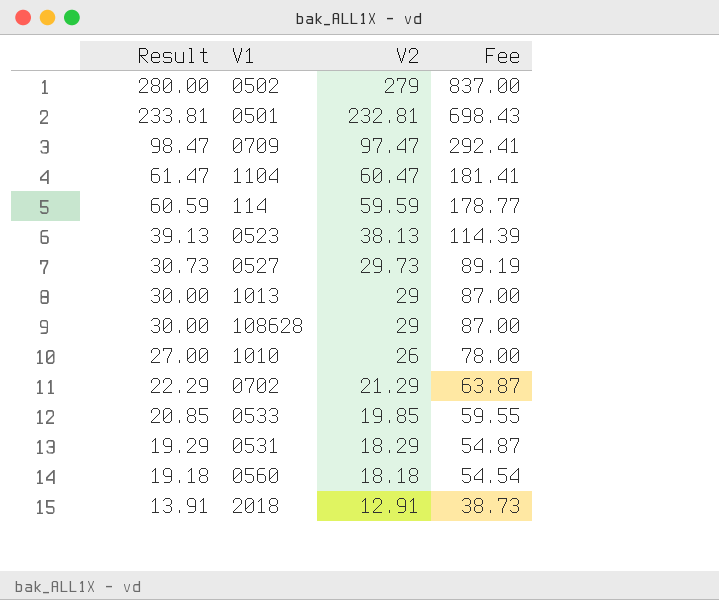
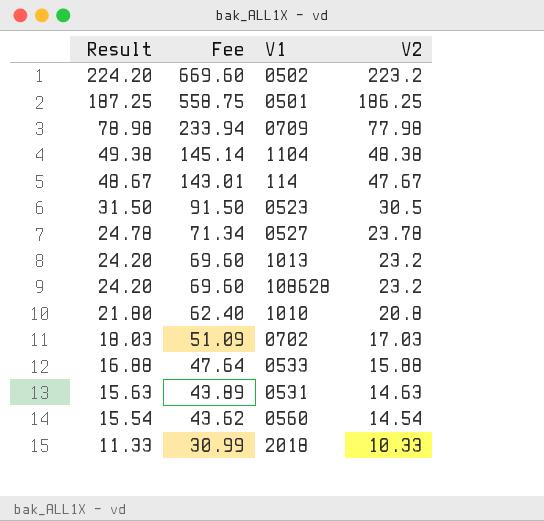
column Fee | position: 4 -> 2
0502 | Result: 280.00 -> 224.20
0502 | Fee: 837.00 -> 669.60
0502 | V2: 279 -> 223.2
0501 | Result: 233.81 -> 187.25
0501 | Fee: 698.43 -> 558.75
0501 | V2: 232.81 -> 186.25
0709 | Result: 98.47 -> 78.98
0709 | Fee: 292.41 -> 233.94
0709 | V2: 97.47 -> 77.98
1104 | Result: 61.47 -> 49.38
1104 | Fee: 181.41 -> 145.14
1104 | V2: 60.47 -> 48.38
114 | Result: 60.59 -> 48.67
114 | Fee: 178.77 -> 143.01
114 | V2: 59.59 -> 47.67
0523 | Result: 39.13 -> 31.50
0523 | Fee: 114.39 -> 91.50
0523 | V2: 38.13 -> 30.5
0527 | Result: 30.73 -> 24.78
0527 | Fee: 89.19 -> 71.34
0527 | V2: 29.73 -> 23.78
1013 | Result: 30.00 -> 24.20
1013 | Fee: 87.00 -> 69.60
1013 | V2: 29 -> 23.2
108628 | Result: 30.00 -> 24.20
108628 | Fee: 87.00 -> 69.60
108628 | V2: 29 -> 23.2
1010 | Result: 27.00 -> 21.80
1010 | Fee: 78.00 -> 62.40
1010 | V2: 26 -> 20.8
0702 | Result: 22.29 -> 18.03
0702 | Fee: 63.87 -> 51.09
0702 | V2: 21.29 -> 17.03
0533 | Result: 20.85 -> 16.88
0533 | Fee: 59.55 -> 47.64
0533 | V2: 19.85 -> 15.88
0531 | Result: 19.29 -> 15.63
0531 | Fee: 54.87 -> 43.89
0531 | V2: 18.29 -> 14.63
0560 | Result: 19.18 -> 15.54
0560 | Fee: 54.54 -> 43.62
0560 | V2: 18.18 -> 14.54
2018 | Result: 13.91 -> 11.33
2018 | Fee: 38.73 -> 30.99
2018 | V2: 12.91 -> 10.33

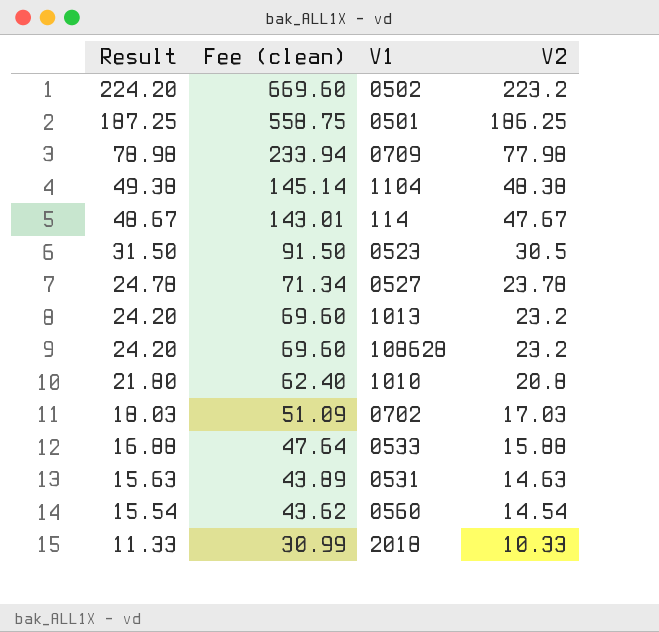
column name: Fee -> Fee (clean)

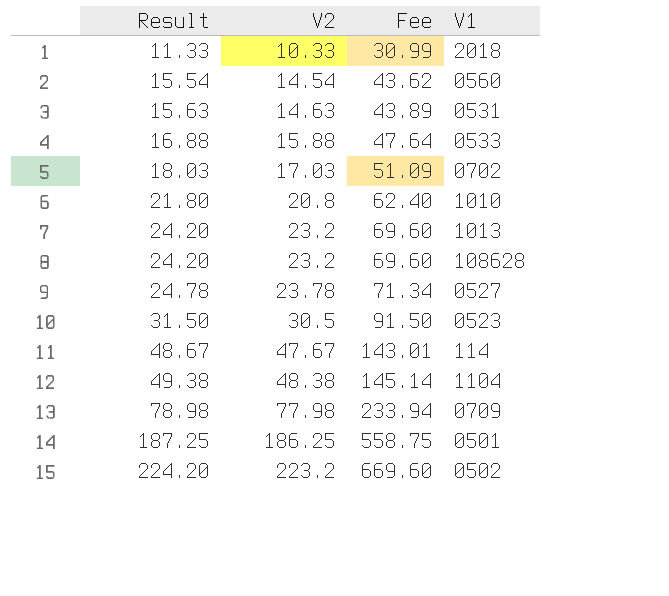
row order: Result descending -> Result ascending
column V2 | position: 4 -> 2
column name: Fee (clean) -> Fee

